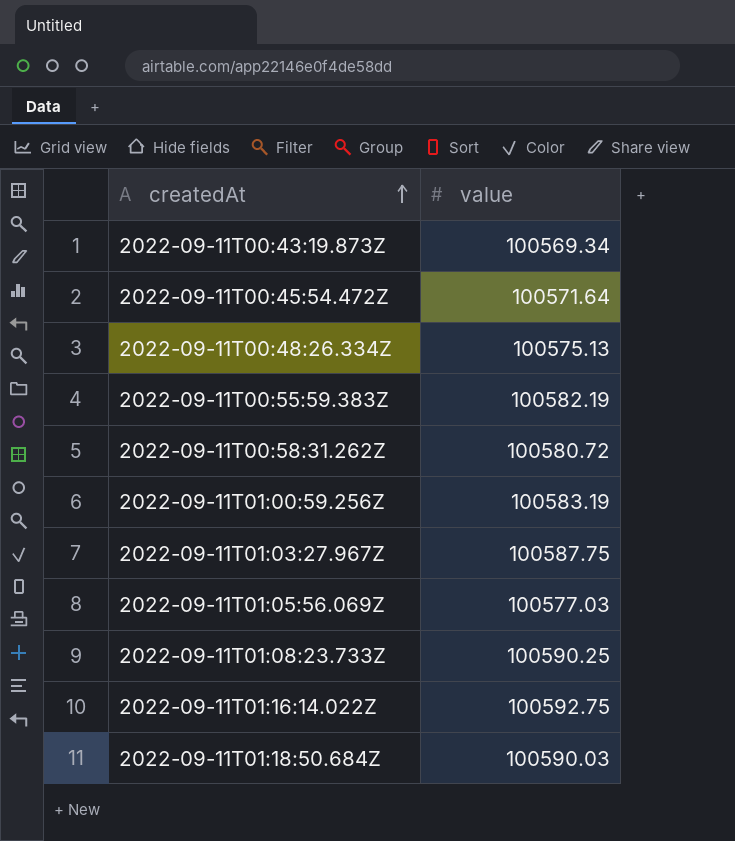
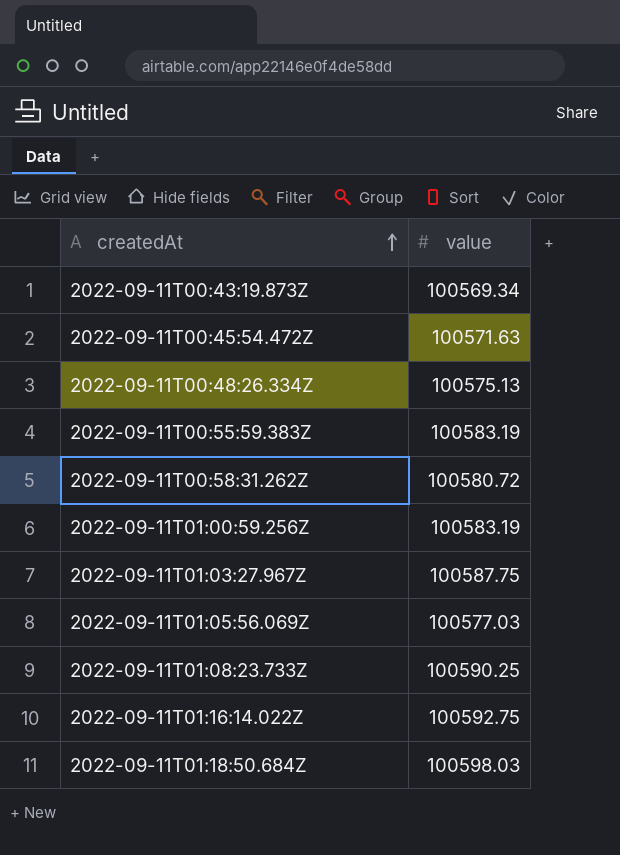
2022-09-11T00:45:54.472Z | value: 100571.64 -> 100571.63
2022-09-11T00:55:59.383Z | value: 100582.19 -> 100583.19
2022-09-11T01:18:50.684Z | value: 100590.03 -> 100598.03

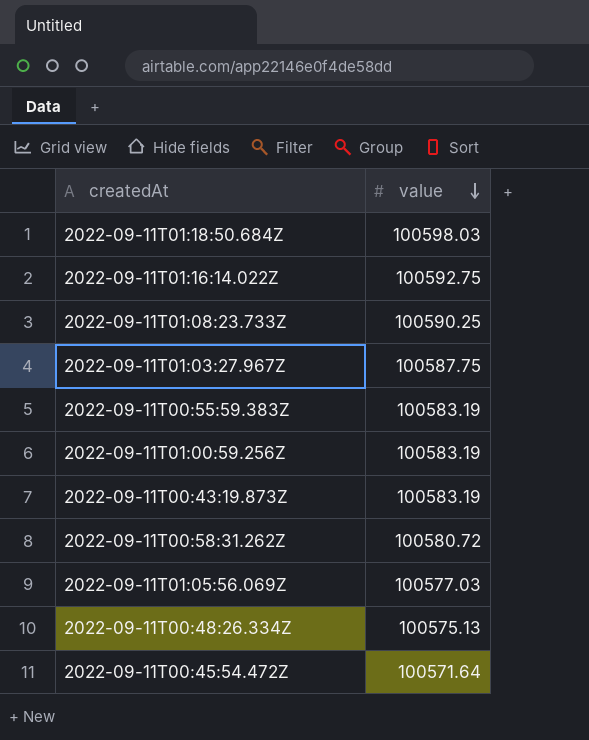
row order: createdAt ascending -> value descending
2022-09-11T00:43:19.873Z | value: 100569.34 -> 100583.19
2022-09-11T00:45:54.472Z | value: 100571.63 -> 100571.64

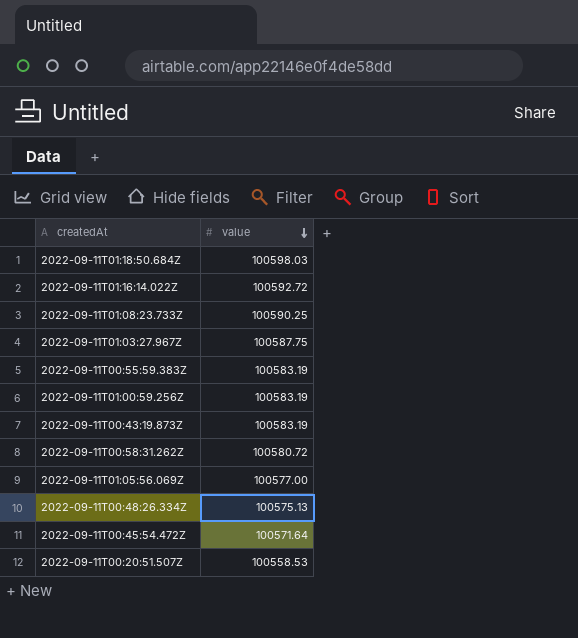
2022-09-11T01:16:14.022Z | value: 100592.75 -> 100592.72
2022-09-11T01:05:56.069Z | value: 100577.03 -> 100577.00
row 2022-09-11T00:20:51.507Z: none -> 100558.53

